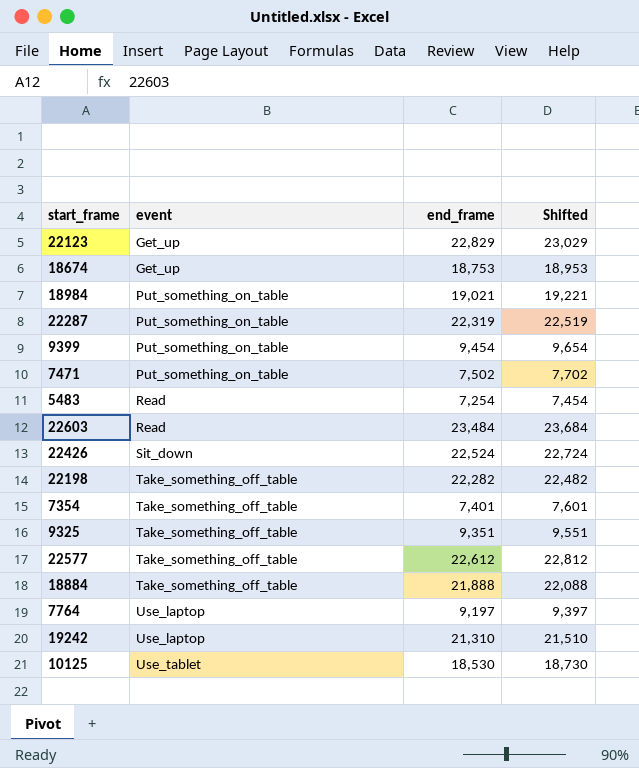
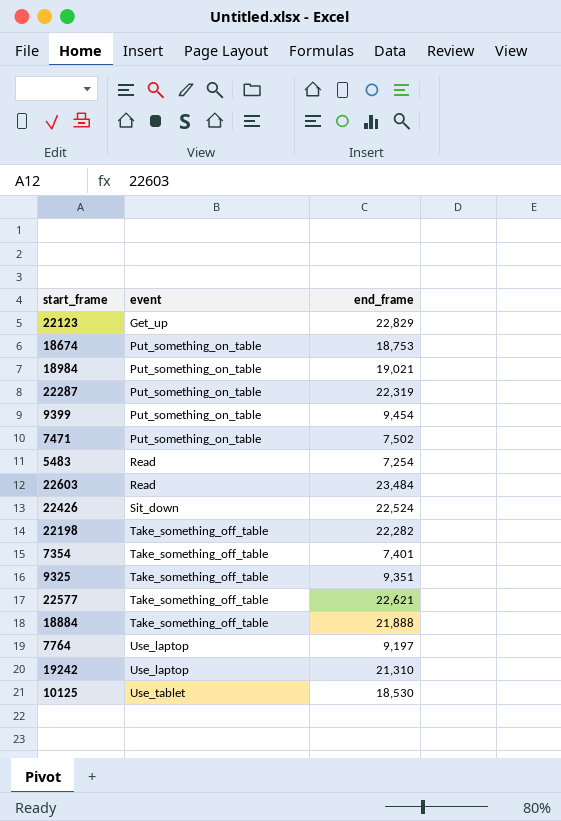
column Shifted | formula: [end_frame] + 200 -> none
18674 | event: Get_up -> Put_something_on_table
22577 | end_frame: 22,612 -> 22,621

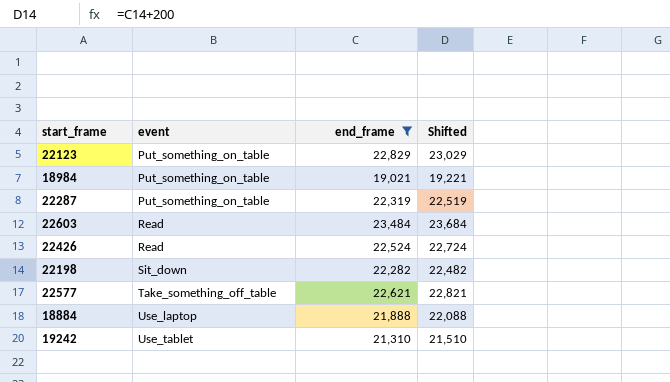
filter: none -> end_frame >= 19,021
column Shifted | formula: none -> [end_frame] + 200
22123 | event: Get_up -> Put_something_on_table
22426 | event: Sit_down -> Read
22198 | event: Take_something_off_table -> Sit_down
18884 | event: Take_something_off_table -> Use_laptop
19242 | event: Use_laptop -> Use_tablet

